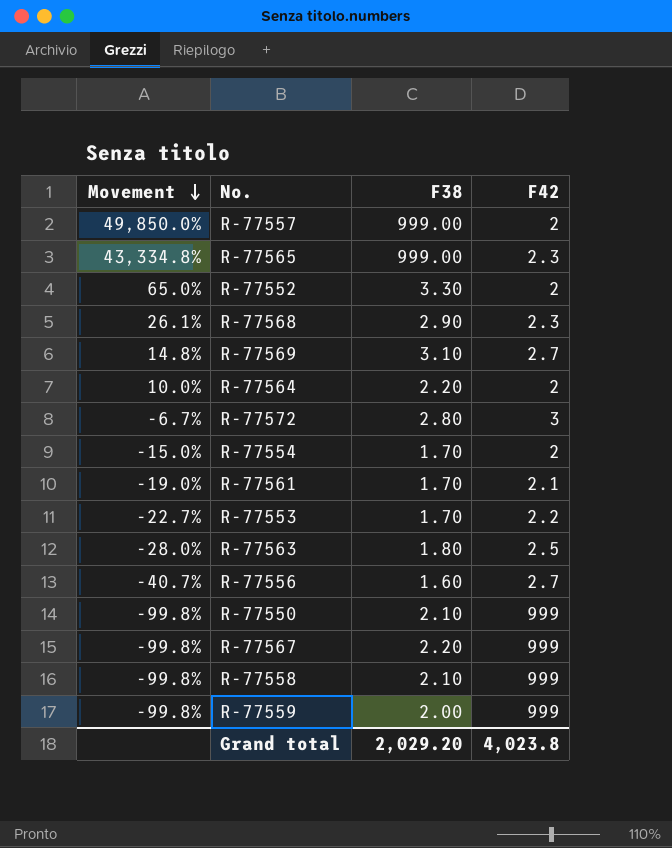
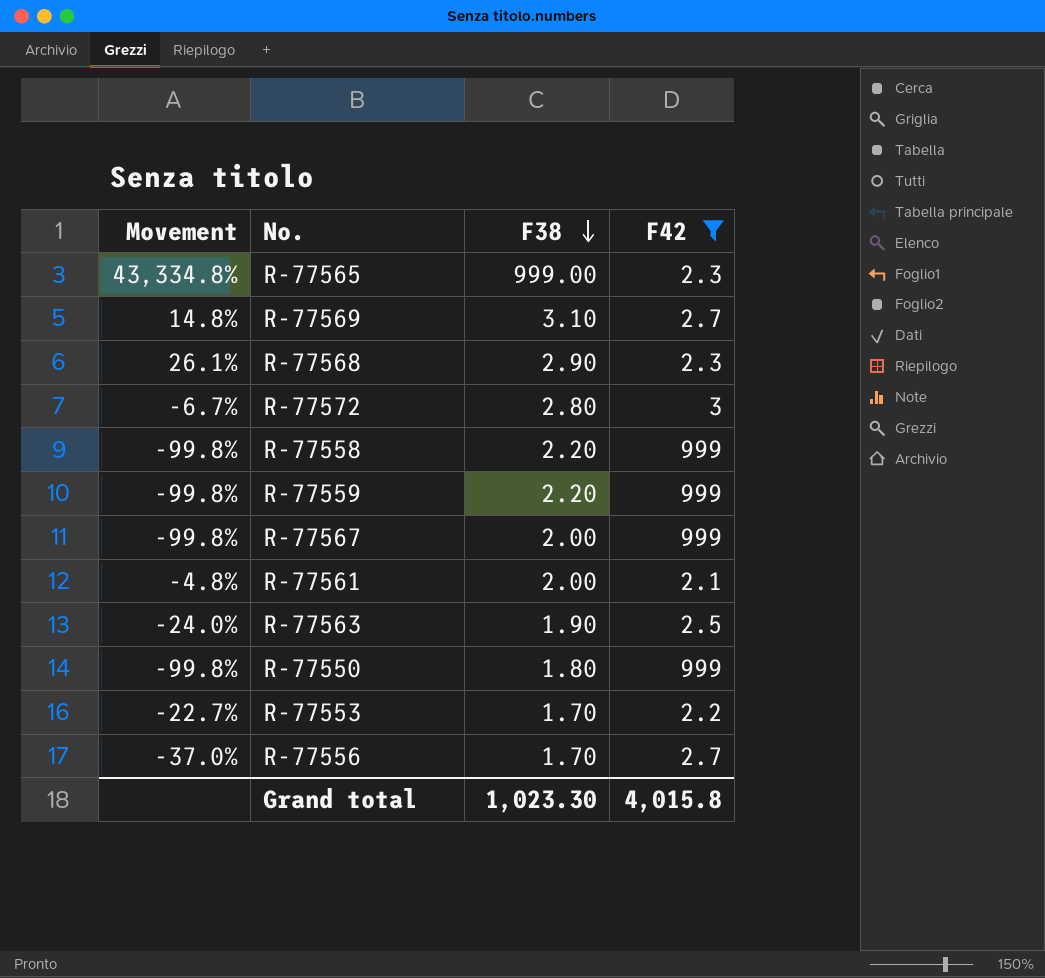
filter: none -> F42 != 2
row order: Movement descending -> F38 descending
R-77558 | F38: 2.10 -> 2.20
R-77559 | F38: 2.00 -> 2.20
R-77567 | F38: 2.20 -> 2.00
R-77561 | Movement: -19.0% -> -4.8%
R-77561 | F38: 1.70 -> 2.00
R-77563 | Movement: -28.0% -> -24.0%
R-77563 | F38: 1.80 -> 1.90
R-77550 | F38: 2.10 -> 1.80
R-77556 | Movement: -40.7% -> -37.0%
R-77556 | F38: 1.60 -> 1.70
Grand total | F38: 2,029.20 -> 1,023.30
Grand total | F42: 4,023.8 -> 4,015.8

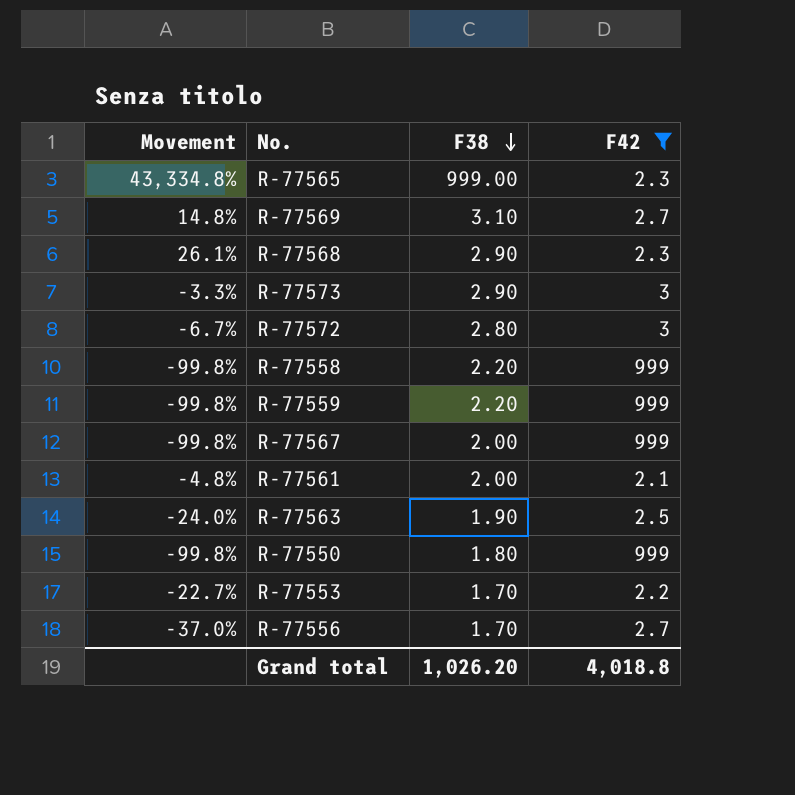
row R-77573: none -> -3.3% | 2.90 | 3
Grand total | F38: 1,023.30 -> 1,026.20
Grand total | F42: 4,015.8 -> 4,018.8

